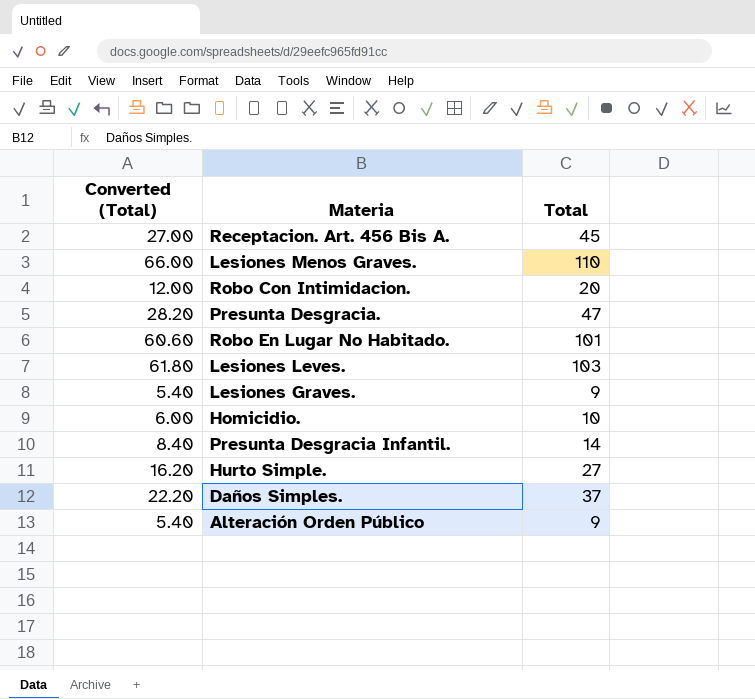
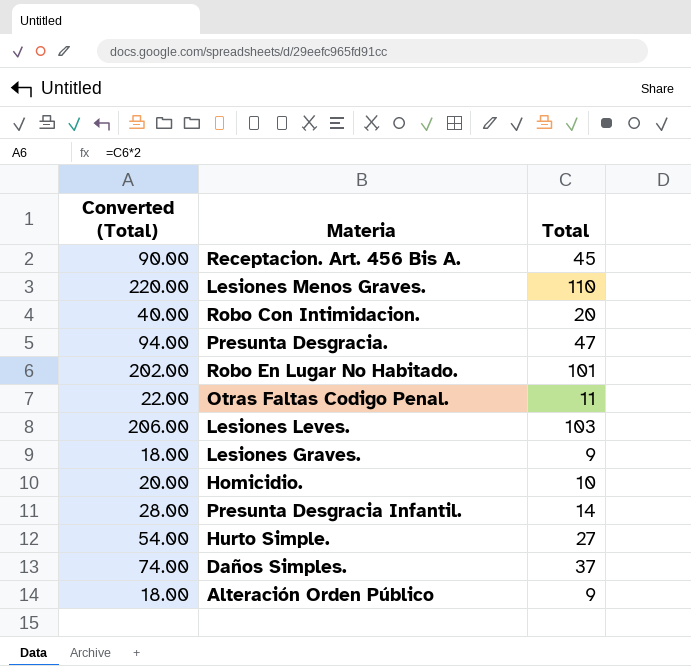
column Converted (Total) | formula: [Total] * 0.6 -> [Total] * 2
row Otras Faltas Codigo Penal.: none -> 22.00 | 11

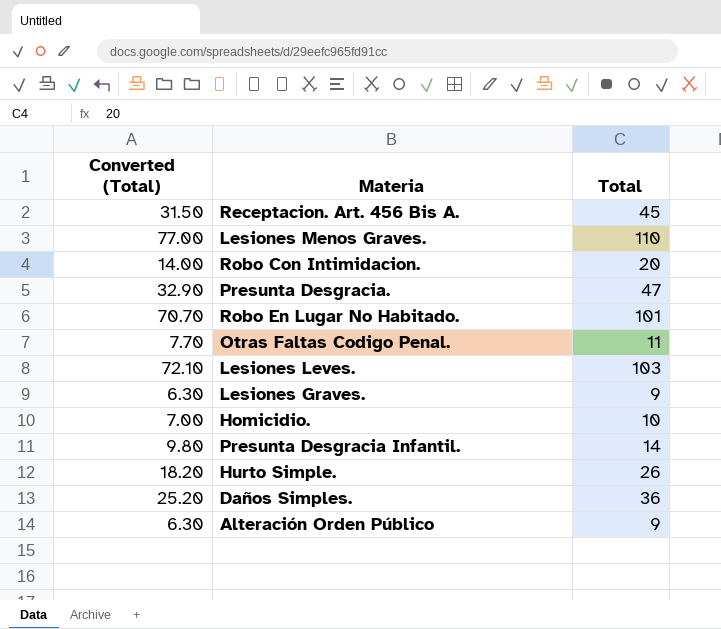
column Converted (Total) | formula: [Total] * 2 -> [Total] * 0.7
Hurto Simple. | Total: 27 -> 26
Daños Simples. | Total: 37 -> 36

